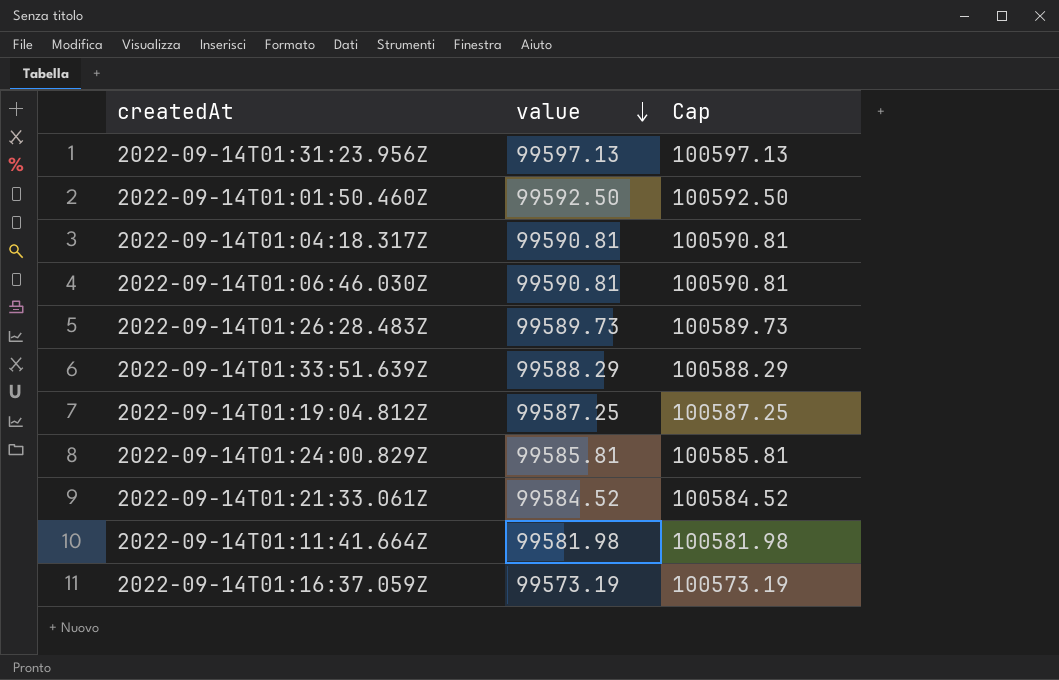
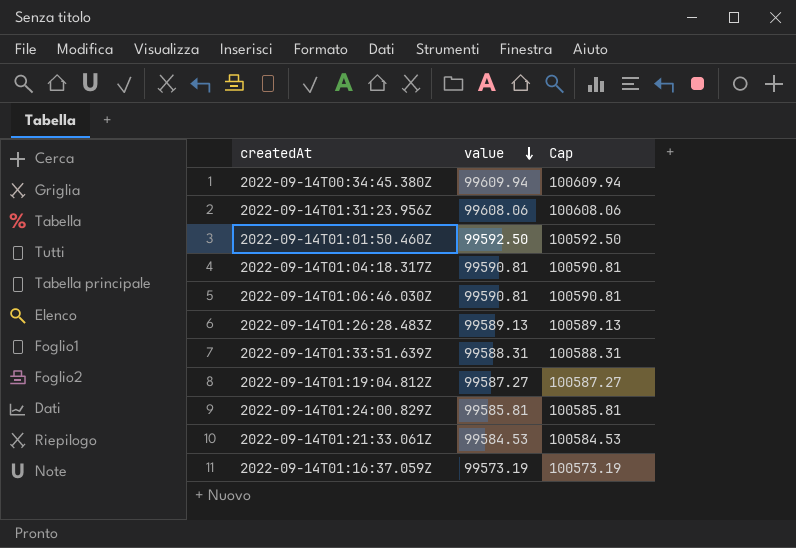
row 2022-09-14T01:11:41.664Z: 99581.98 | 100581.98 -> none
row 2022-09-14T00:34:45.380Z: none -> 99609.94 | 100609.94
2022-09-14T01:31:23.956Z | value: 99597.13 -> 99608.06
2022-09-14T01:31:23.956Z | Cap: 100597.13 -> 100608.06
2022-09-14T01:26:28.483Z | value: 99589.73 -> 99589.13
2022-09-14T01:26:28.483Z | Cap: 100589.73 -> 100589.13
2022-09-14T01:33:51.639Z | value: 99588.29 -> 99588.31
2022-09-14T01:33:51.639Z | Cap: 100588.29 -> 100588.31
2022-09-14T01:19:04.812Z | value: 99587.25 -> 99587.27
2022-09-14T01:19:04.812Z | Cap: 100587.25 -> 100587.27
2022-09-14T01:21:33.061Z | value: 99584.52 -> 99584.53
2022-09-14T01:21:33.061Z | Cap: 100584.52 -> 100584.53

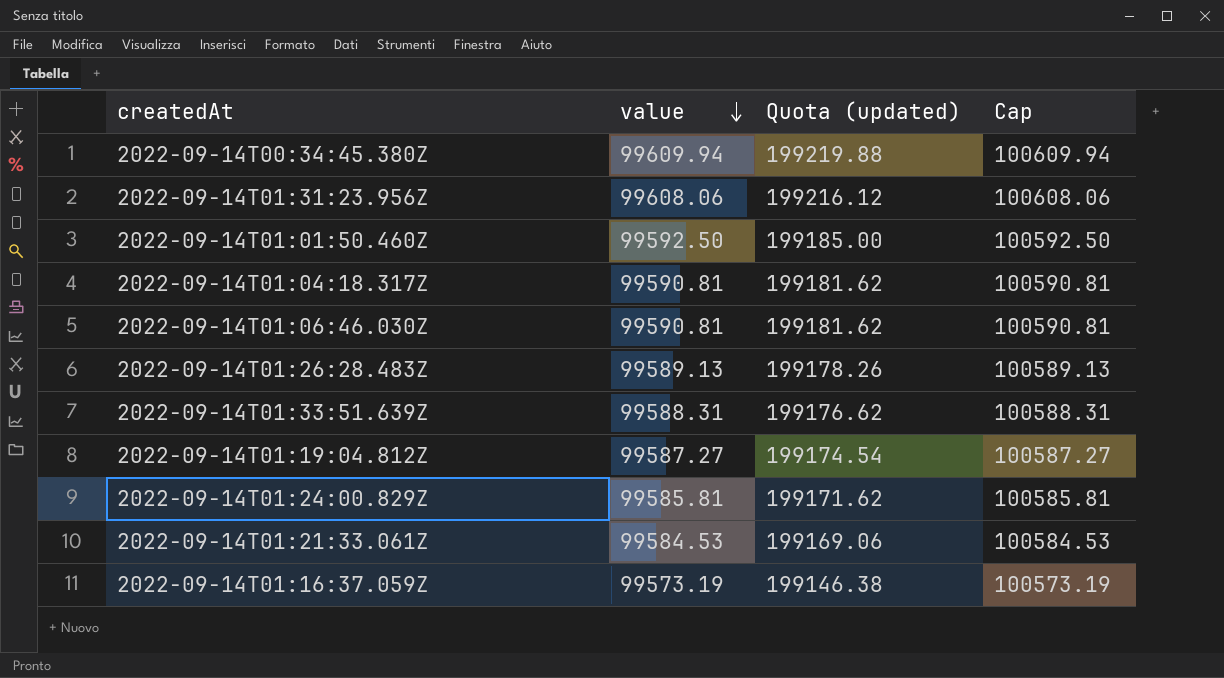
column Quota (updated) | formula: none -> [value] * 2

